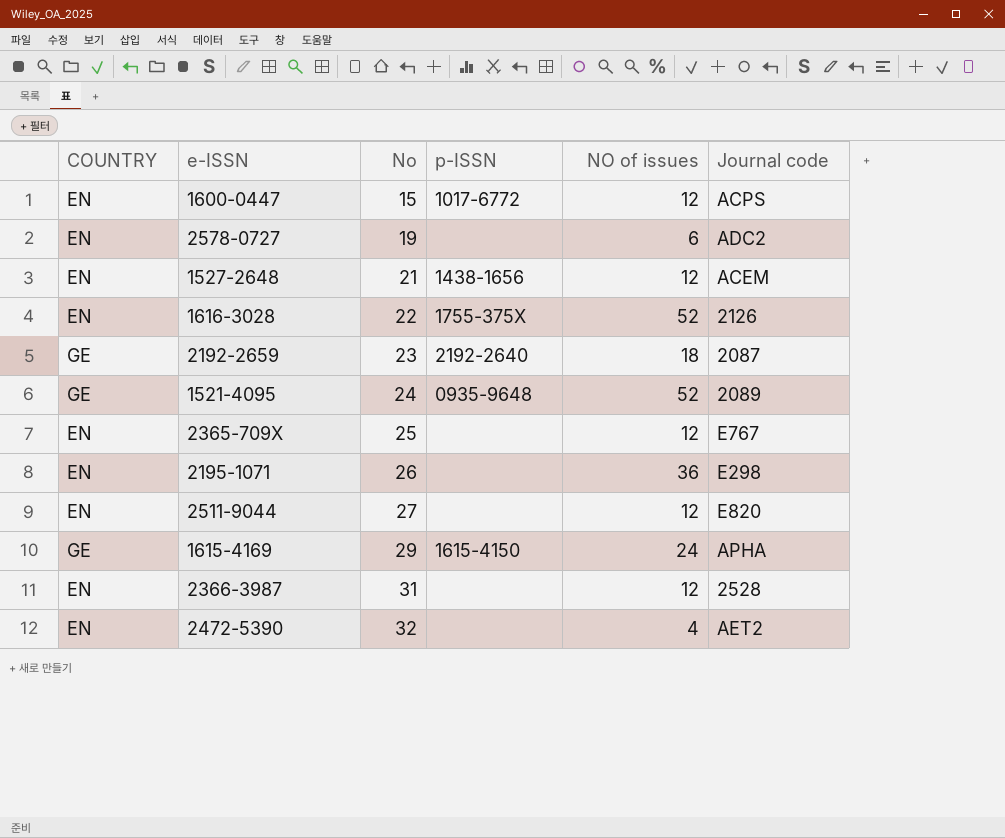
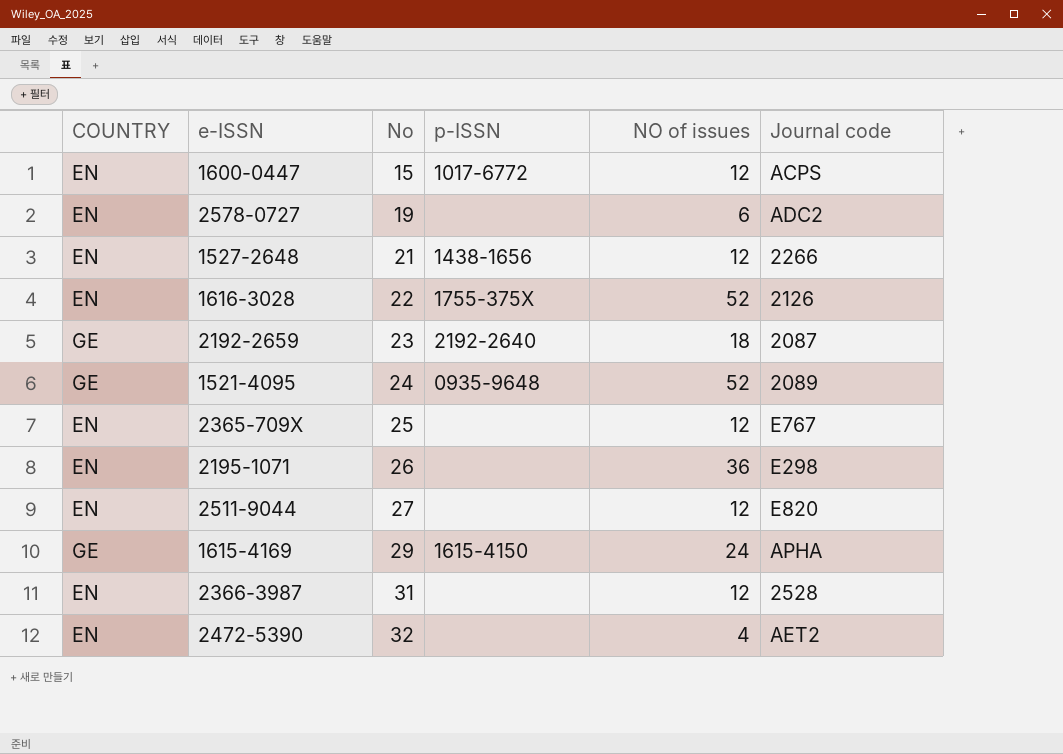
1527-2648 | Journal code: ACEM -> 2266

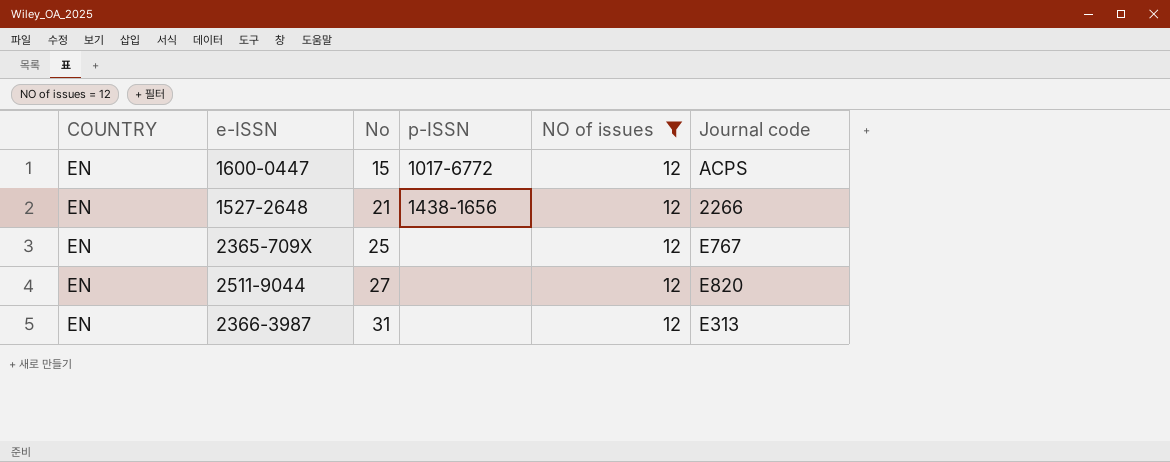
filter: none -> NO of issues = 12
2366-3987 | Journal code: 2528 -> E313

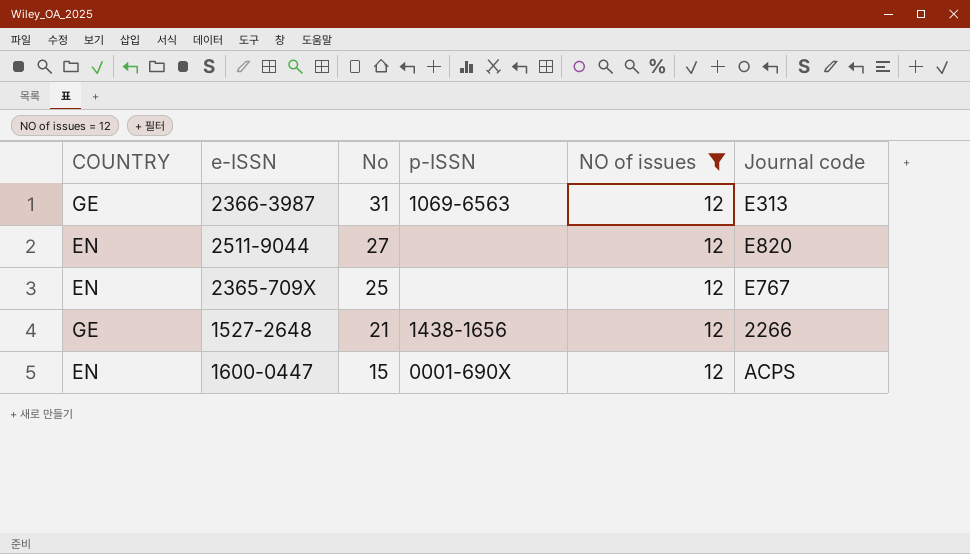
row order: No ascending -> No descending
2366-3987 | COUNTRY: EN -> GE
2366-3987 | p-ISSN: none -> 1069-6563
1527-2648 | COUNTRY: EN -> GE
1600-0447 | p-ISSN: 1017-6772 -> 0001-690X

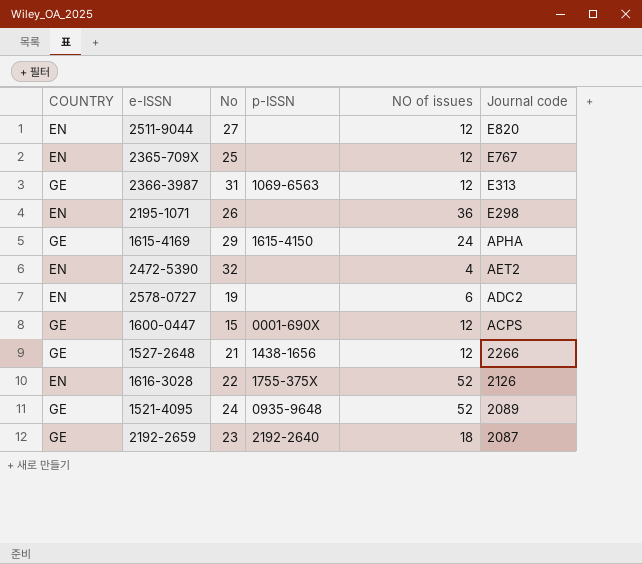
filter: NO of issues = 12 -> none
row order: No descending -> Journal code descending
1600-0447 | COUNTRY: EN -> GE

